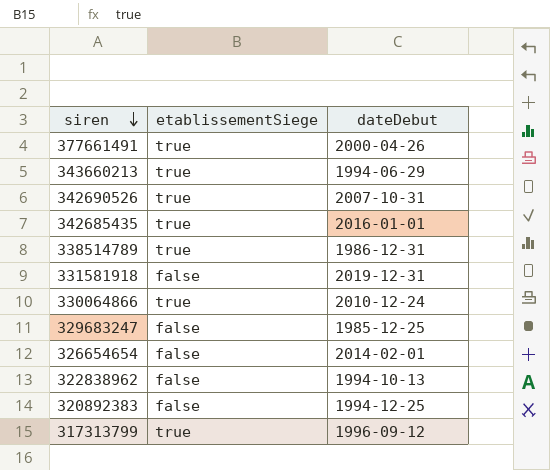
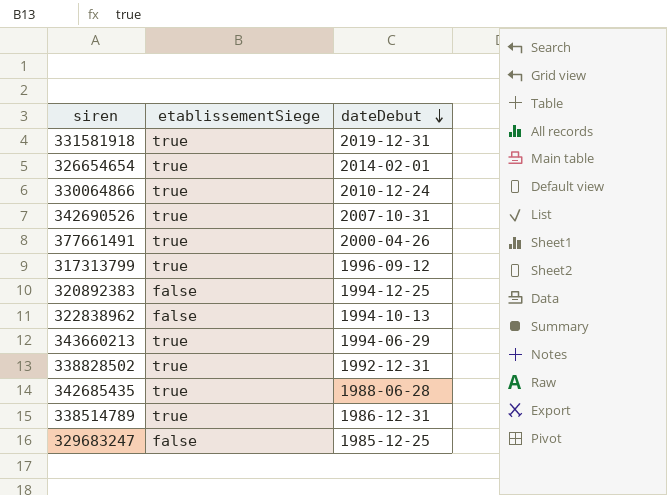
row order: siren descending -> dateDebut descending
331581918 | etablissementSiege: false -> true
326654654 | etablissementSiege: false -> true
row 338828502: none -> true | 1992-12-31
342685435 | dateDebut: 2016-01-01 -> 1988-06-28

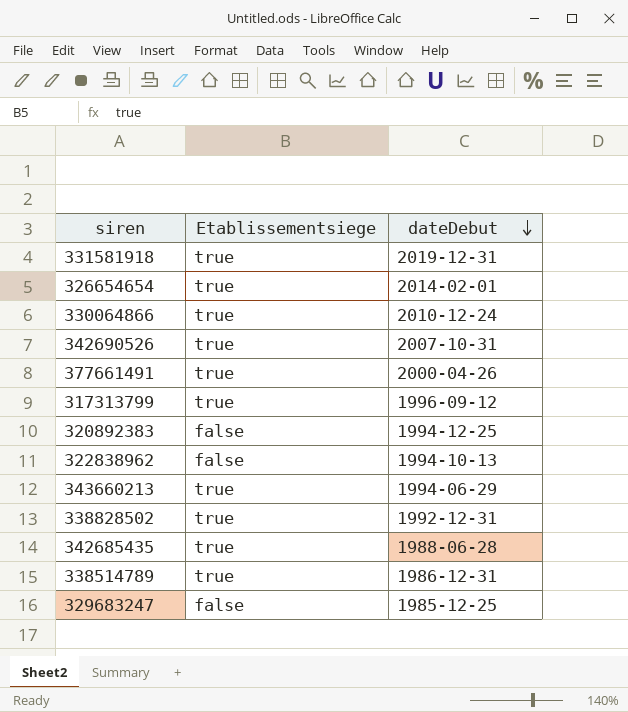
column name: etablissementSiege -> Etablissementsiege

